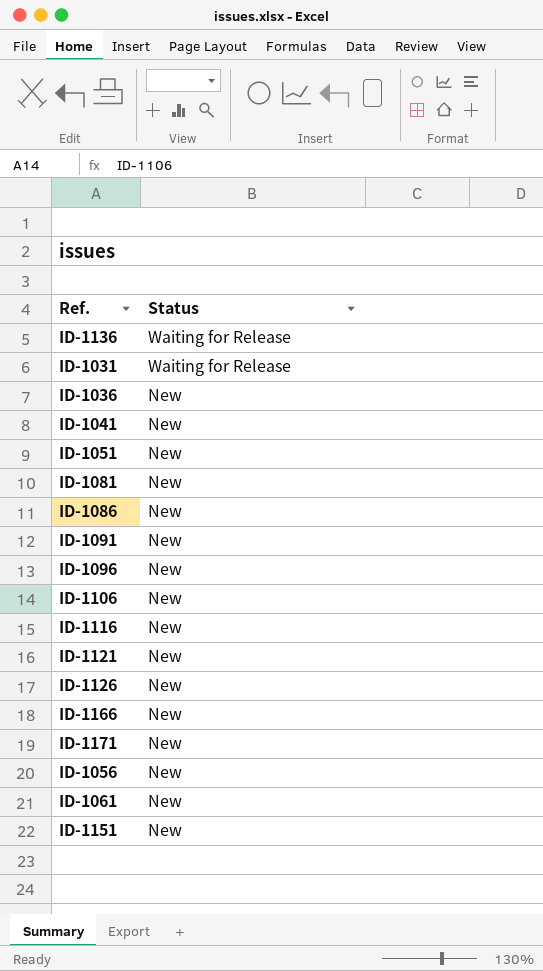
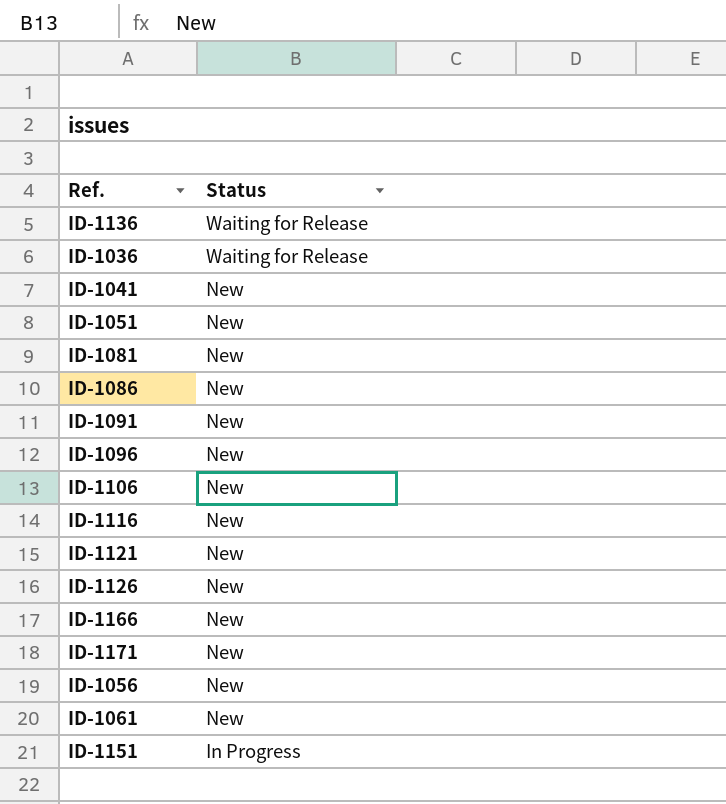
row ID-1031: Waiting for Release -> none
ID-1036 | Status: New -> Waiting for Release
ID-1151 | Status: New -> In Progress

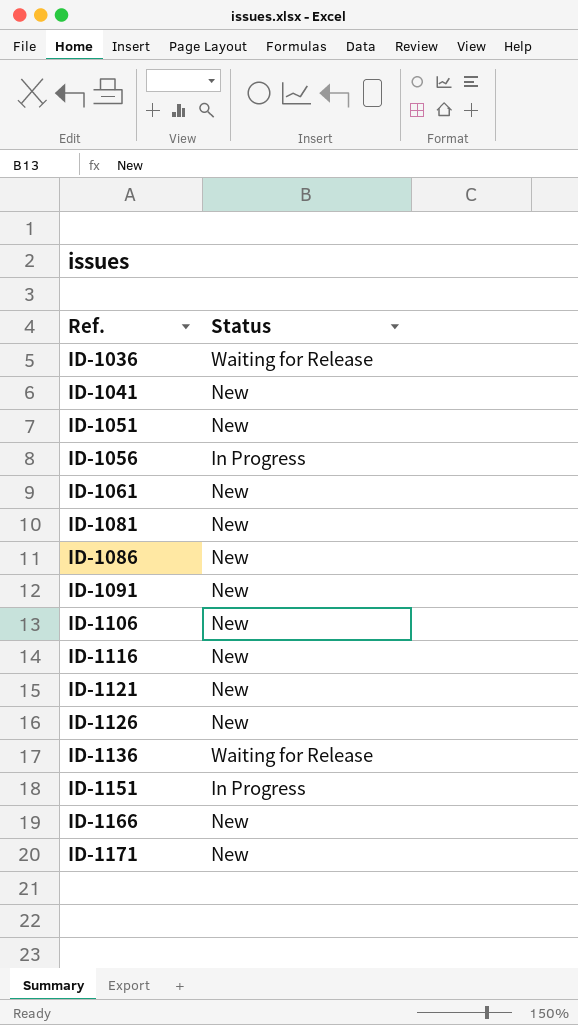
row order: Status descending -> Ref. ascending
row ID-1096: New -> none
ID-1056 | Status: New -> In Progress

